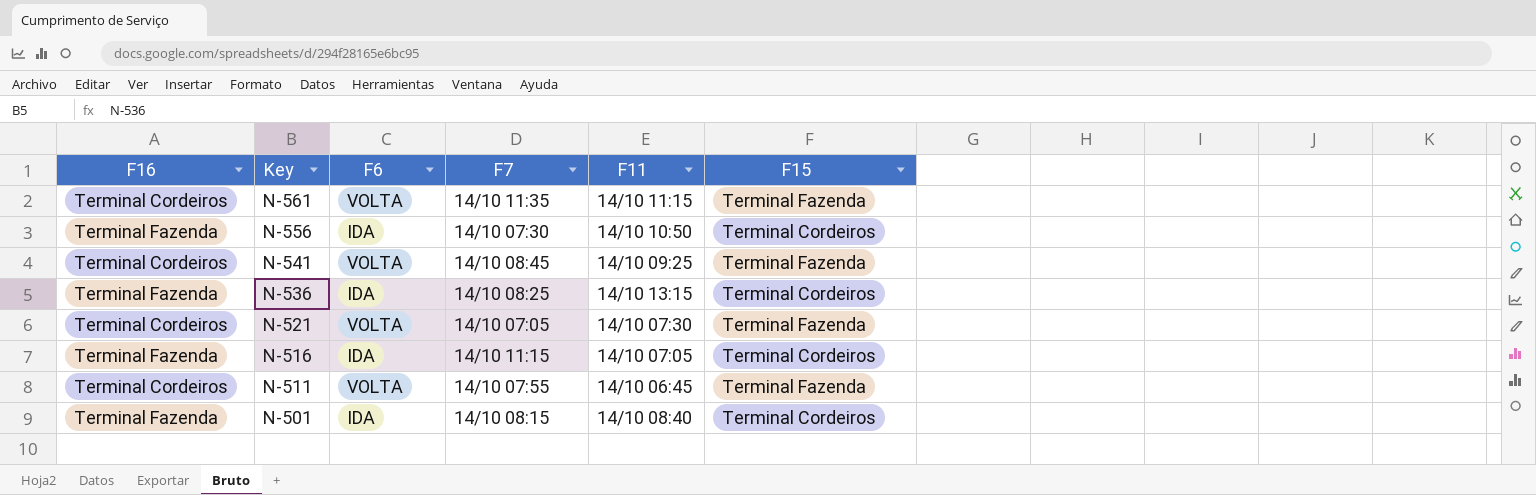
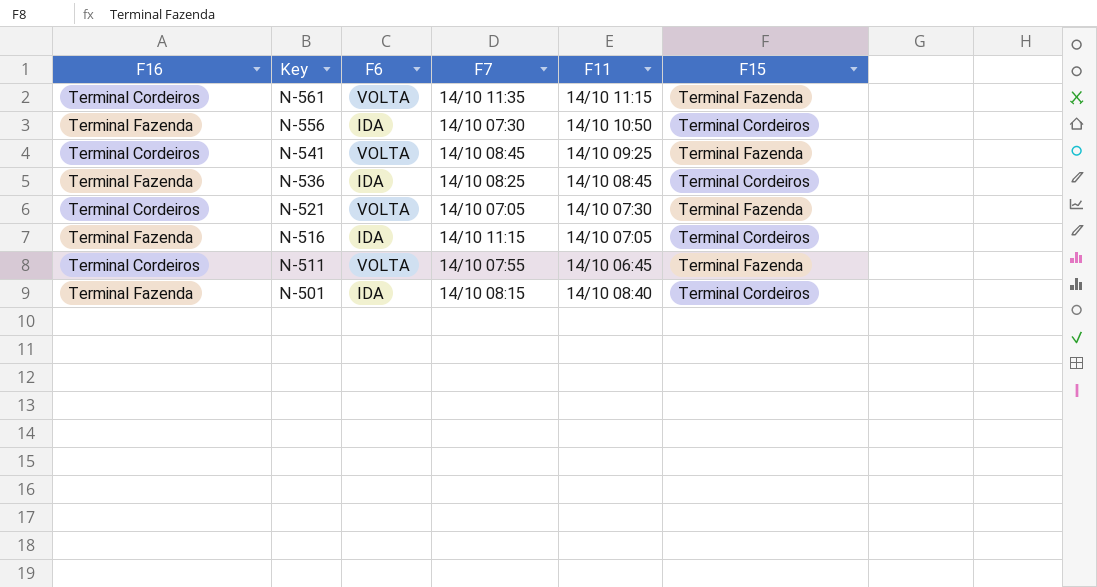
N-536 | F11: 14/10 13:15 -> 14/10 08:45

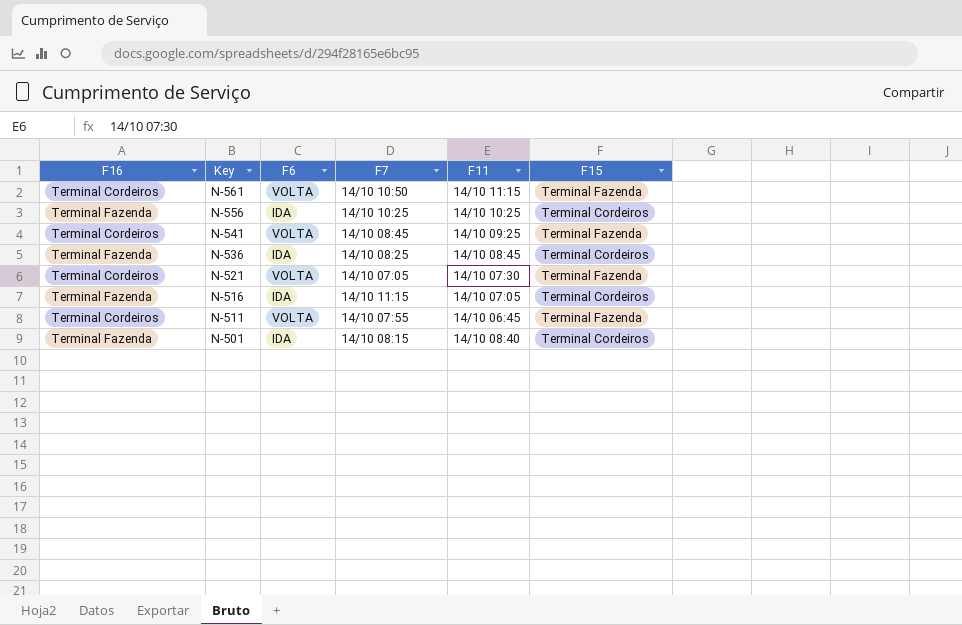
N-561 | F7: 14/10 11:35 -> 14/10 10:50
N-556 | F7: 14/10 07:30 -> 14/10 10:25
N-556 | F11: 14/10 10:50 -> 14/10 10:25

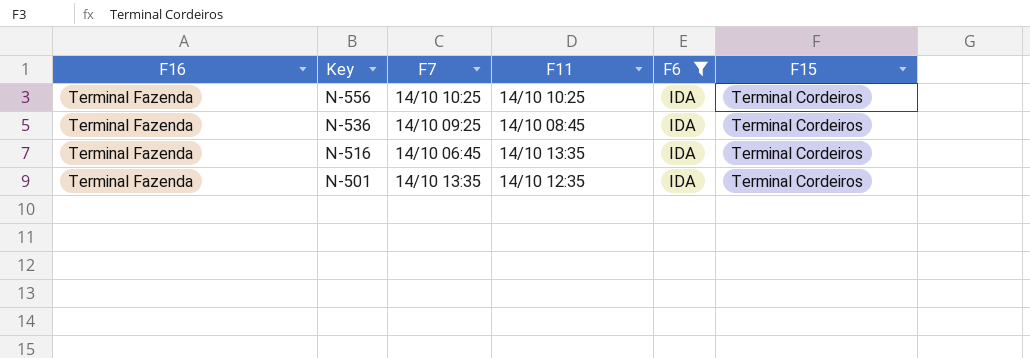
filter: none -> F6 = IDA
column F6 | position: 3 -> 5
N-536 | F7: 14/10 08:25 -> 14/10 09:25
N-516 | F7: 14/10 11:15 -> 14/10 06:45
N-516 | F11: 14/10 07:05 -> 14/10 13:35
N-501 | F7: 14/10 08:15 -> 14/10 13:35
N-501 | F11: 14/10 08:40 -> 14/10 12:35

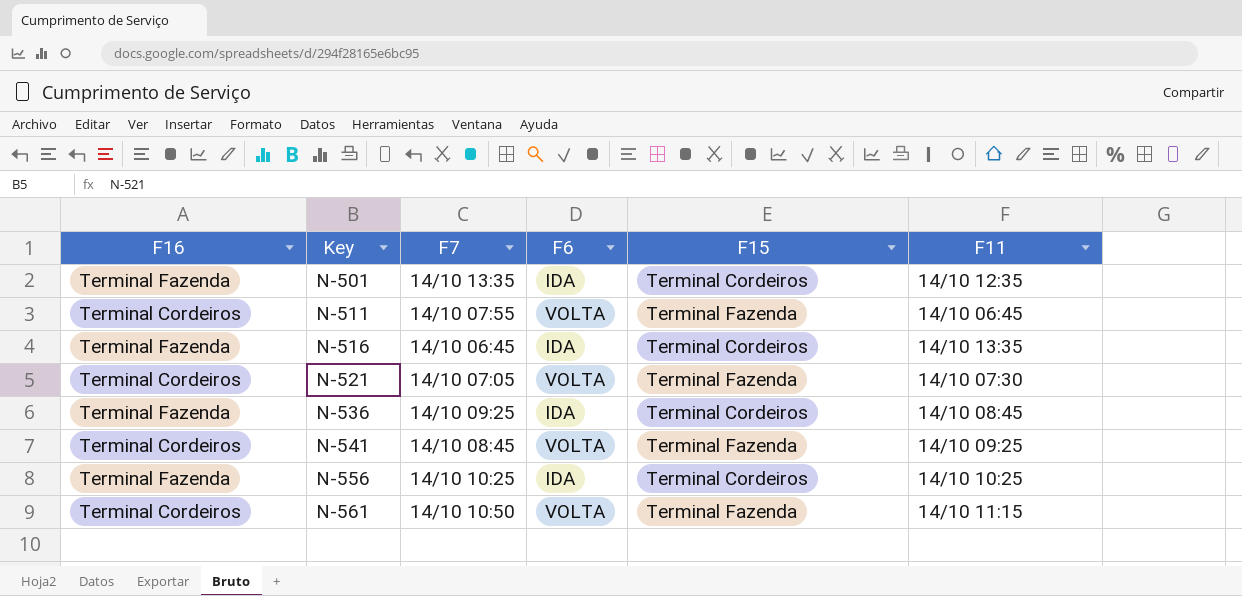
filter: F6 = IDA -> none
row order: Key descending -> Key ascending
column F11 | position: 4 -> 6

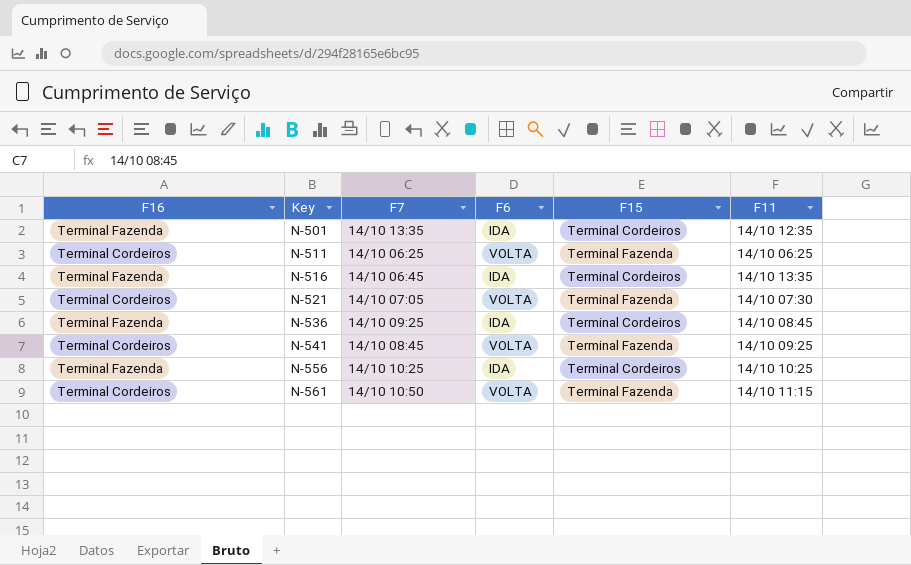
N-511 | F7: 14/10 07:55 -> 14/10 06:25
N-511 | F11: 14/10 06:45 -> 14/10 06:25

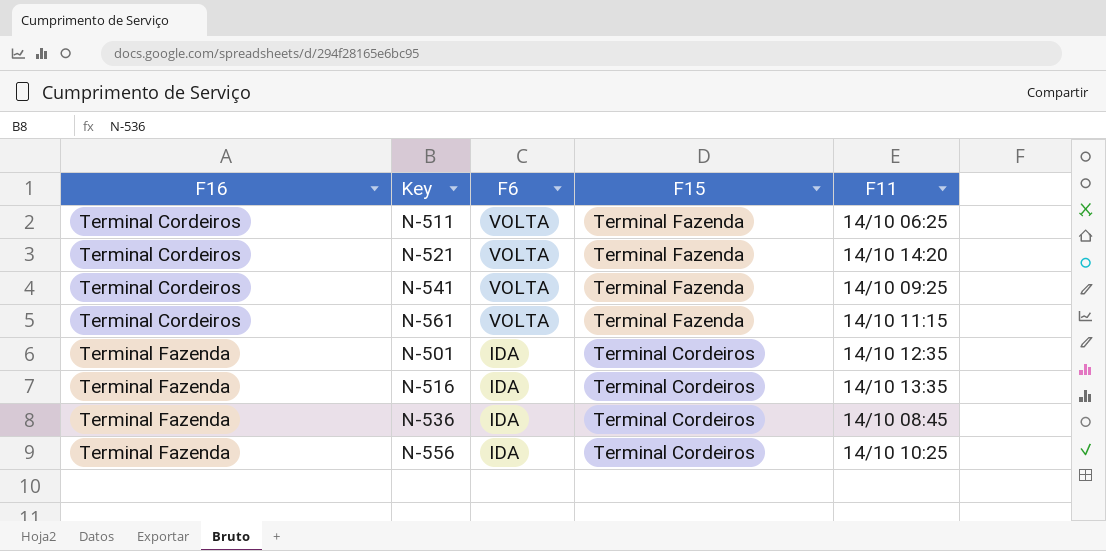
row order: Key ascending -> F16 ascending
column F7 | position: 3 -> none
N-521 | F11: 14/10 07:30 -> 14/10 14:20

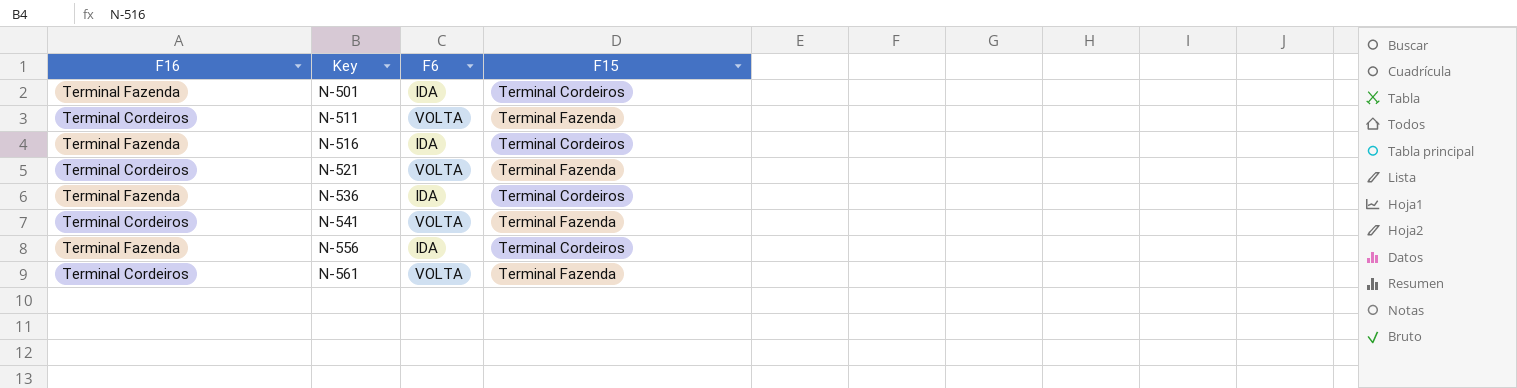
row order: F16 ascending -> Key ascending
column F11 | position: 5 -> none

